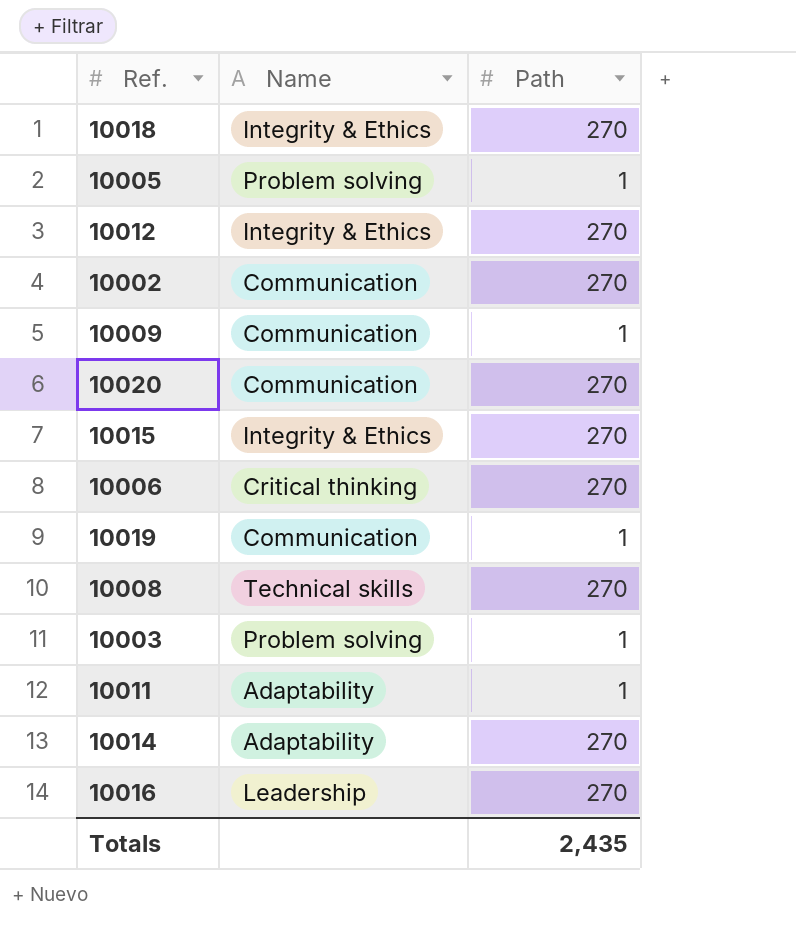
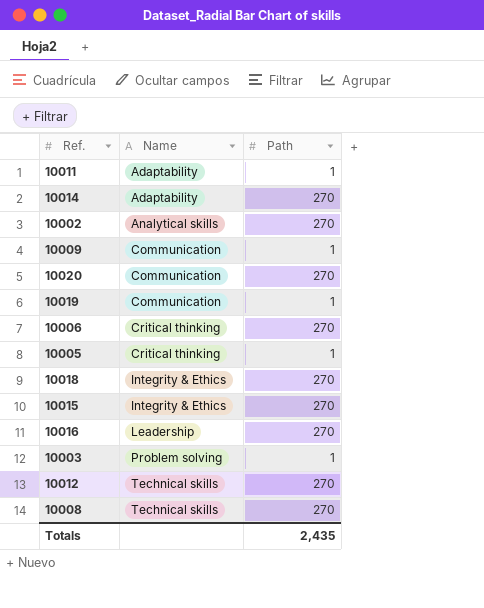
row order: none -> Name ascending
10002 | Name: Communication -> Analytical skills
10005 | Name: Problem solving -> Critical thinking
10012 | Name: Integrity & Ethics -> Technical skills

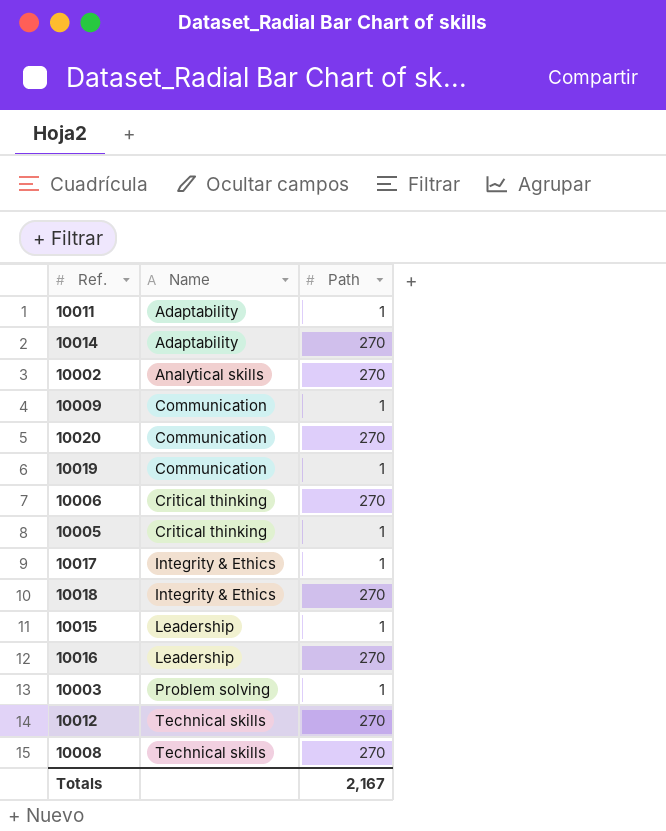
row 10017: none -> Integrity & Ethics | 1
10015 | Name: Integrity & Ethics -> Leadership
10015 | Path: 270 -> 1
Totals | Path: 2,435 -> 2,167

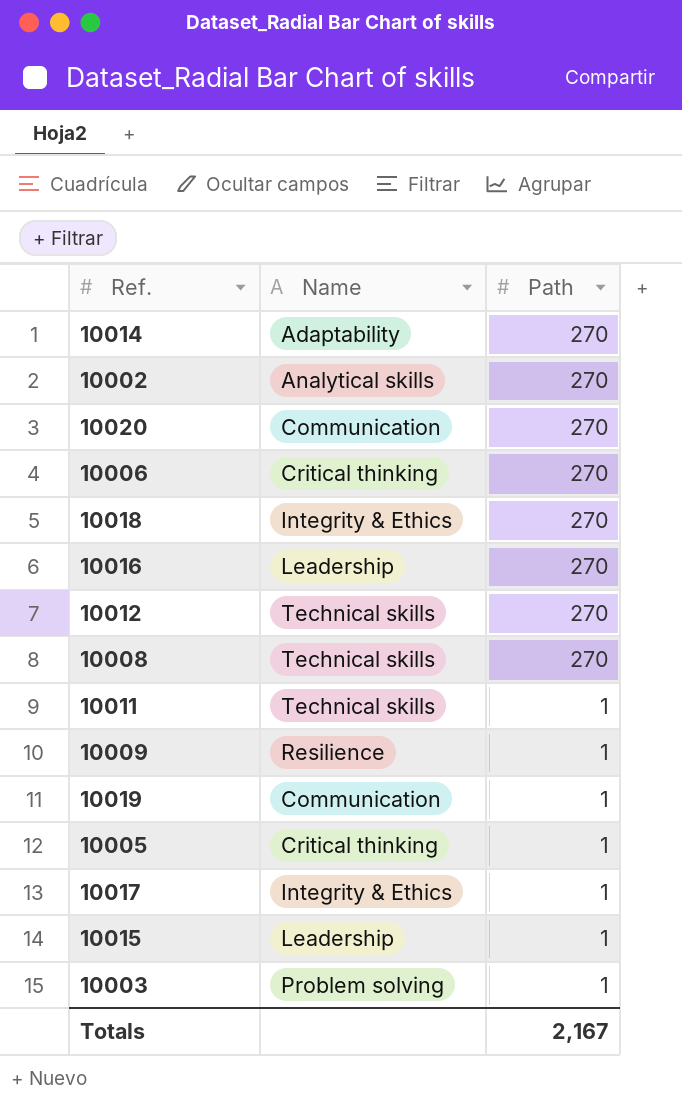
row order: Name ascending -> Path descending
10011 | Name: Adaptability -> Technical skills
10009 | Name: Communication -> Resilience

